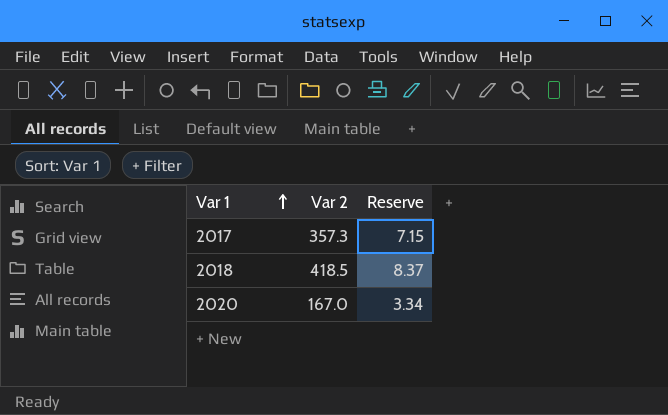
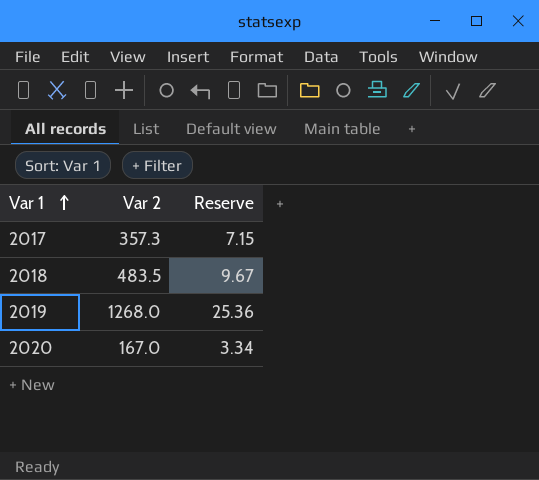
2018 | Var 2: 418.5 -> 483.5
2018 | Reserve: 8.37 -> 9.67
row 2019: none -> 1268.0 | 25.36

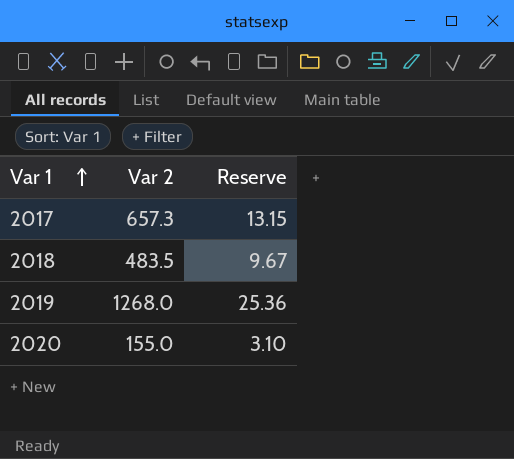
2017 | Var 2: 357.3 -> 657.3
2017 | Reserve: 7.15 -> 13.15
2020 | Var 2: 167.0 -> 155.0
2020 | Reserve: 3.34 -> 3.10

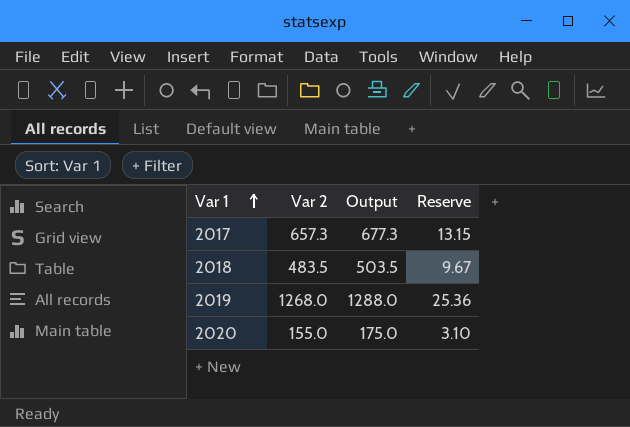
column Output | formula: none -> [Var 2] + 20

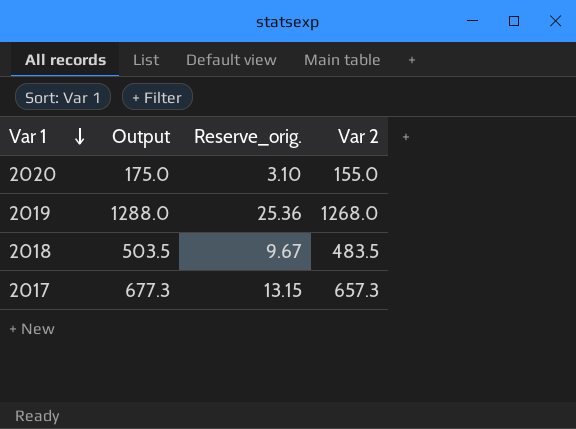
row order: Var 1 ascending -> Var 1 descending
column name: Reserve -> Reserve_orig.
column Var 2 | position: 2 -> 4

